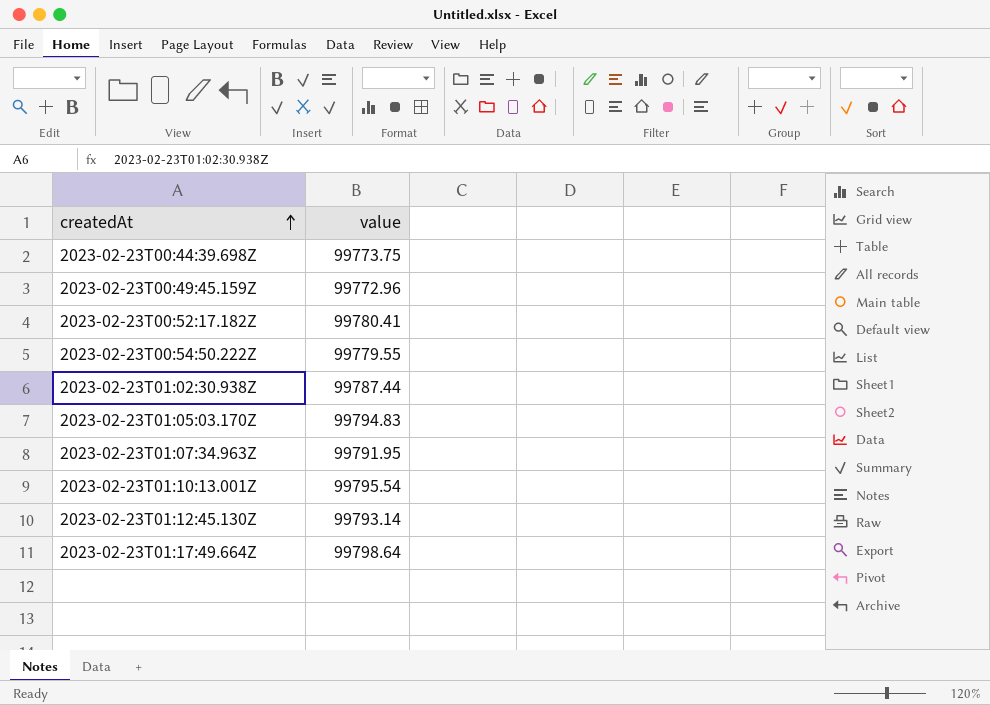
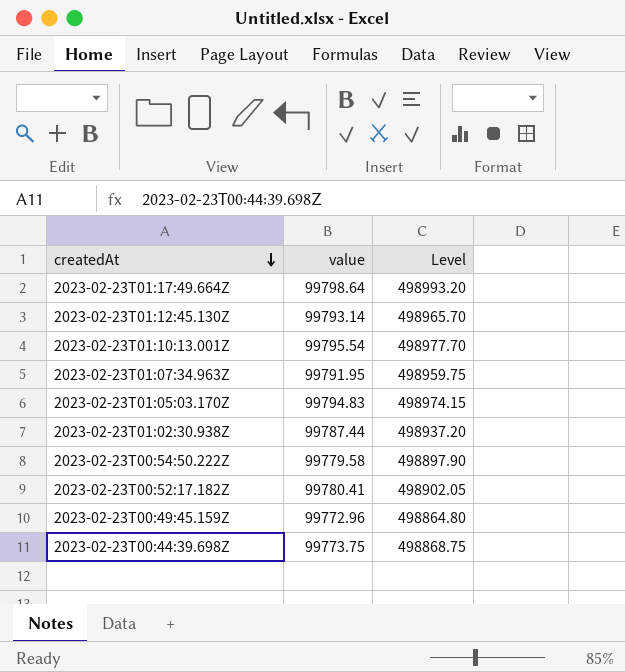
row order: createdAt ascending -> createdAt descending
column Level | formula: none -> [value] * 5
2023-02-23T00:54:50.222Z | value: 99779.55 -> 99779.58

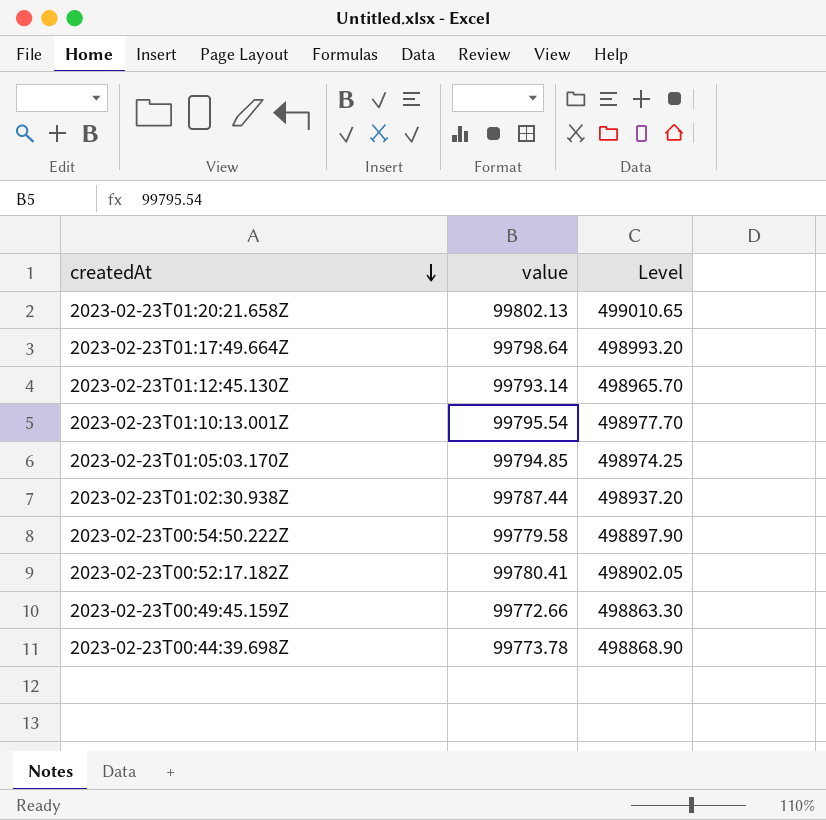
row 2023-02-23T01:07:34.963Z: 99791.95 | 498959.75 -> none
row 2023-02-23T01:20:21.658Z: none -> 99802.13 | 499010.65
2023-02-23T01:05:03.170Z | value: 99794.83 -> 99794.85
2023-02-23T01:05:03.170Z | Level: 498974.15 -> 498974.25
2023-02-23T00:49:45.159Z | value: 99772.96 -> 99772.66
2023-02-23T00:49:45.159Z | Level: 498864.80 -> 498863.30
2023-02-23T00:44:39.698Z | value: 99773.75 -> 99773.78
2023-02-23T00:44:39.698Z | Level: 498868.75 -> 498868.90

